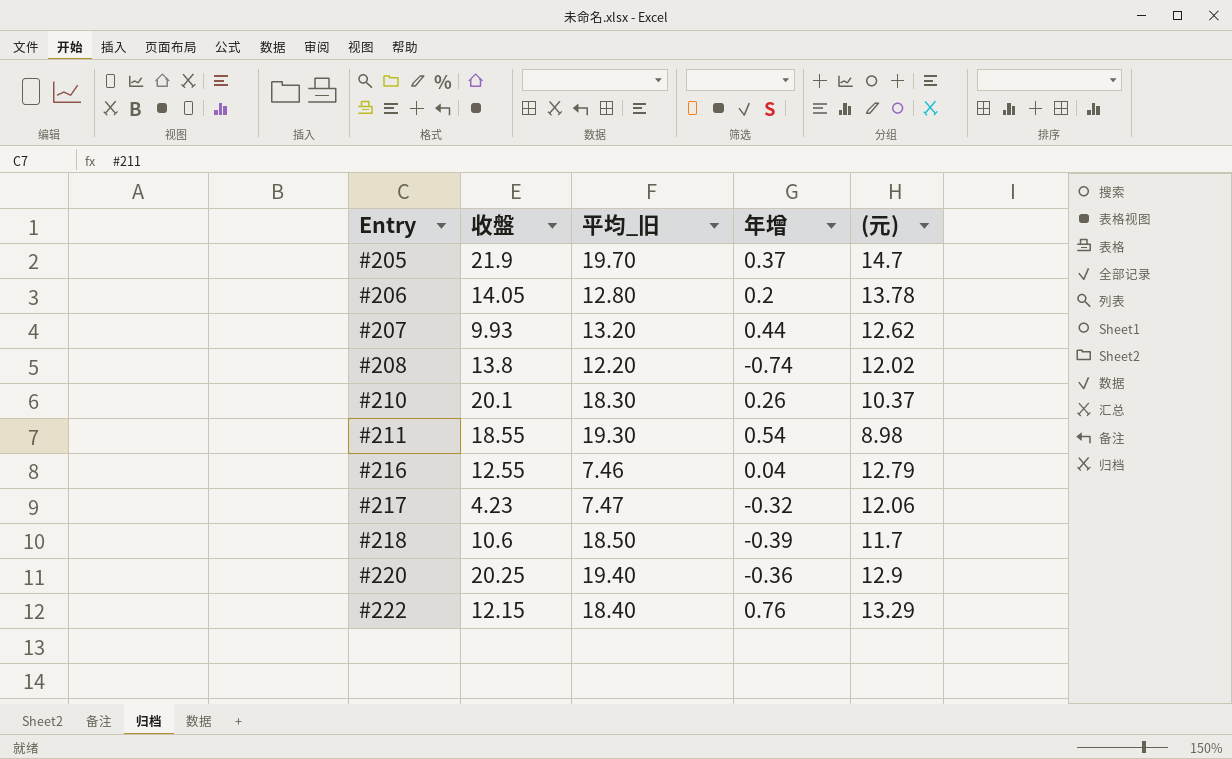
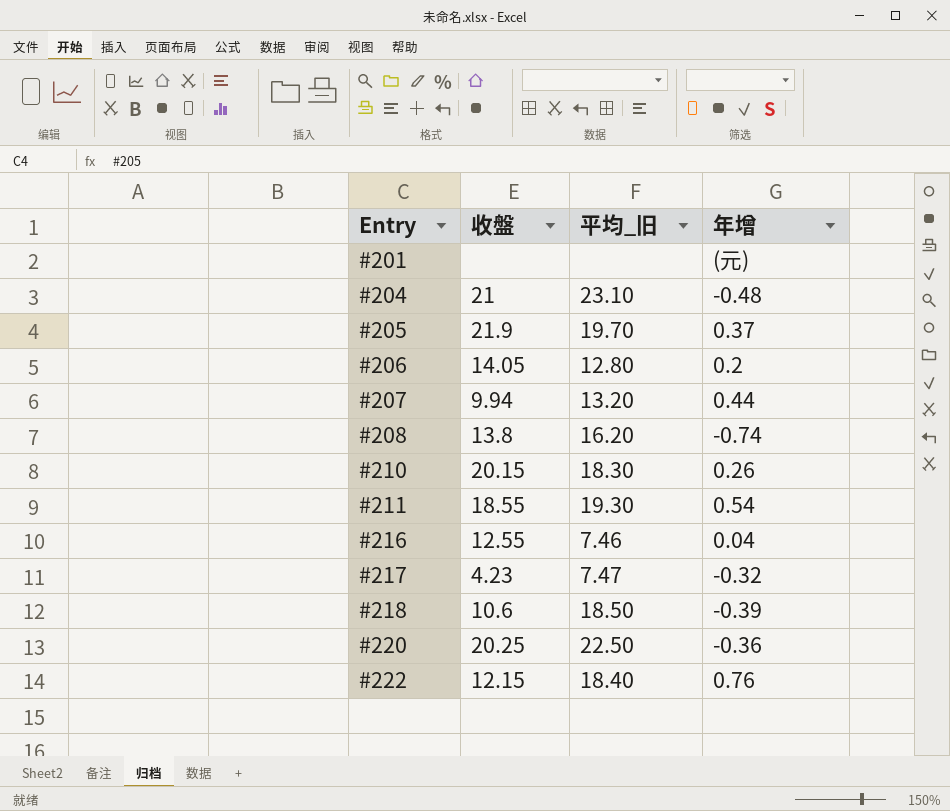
column (元) | position: 5 -> none
row #201: none -> none | none | (元)
row #204: none -> 21 | 23.10 | -0.48
#207 | 收盤: 9.93 -> 9.94
#208 | 平均_旧: 12.20 -> 16.20
#210 | 收盤: 20.1 -> 20.15
#220 | 平均_旧: 19.40 -> 22.50

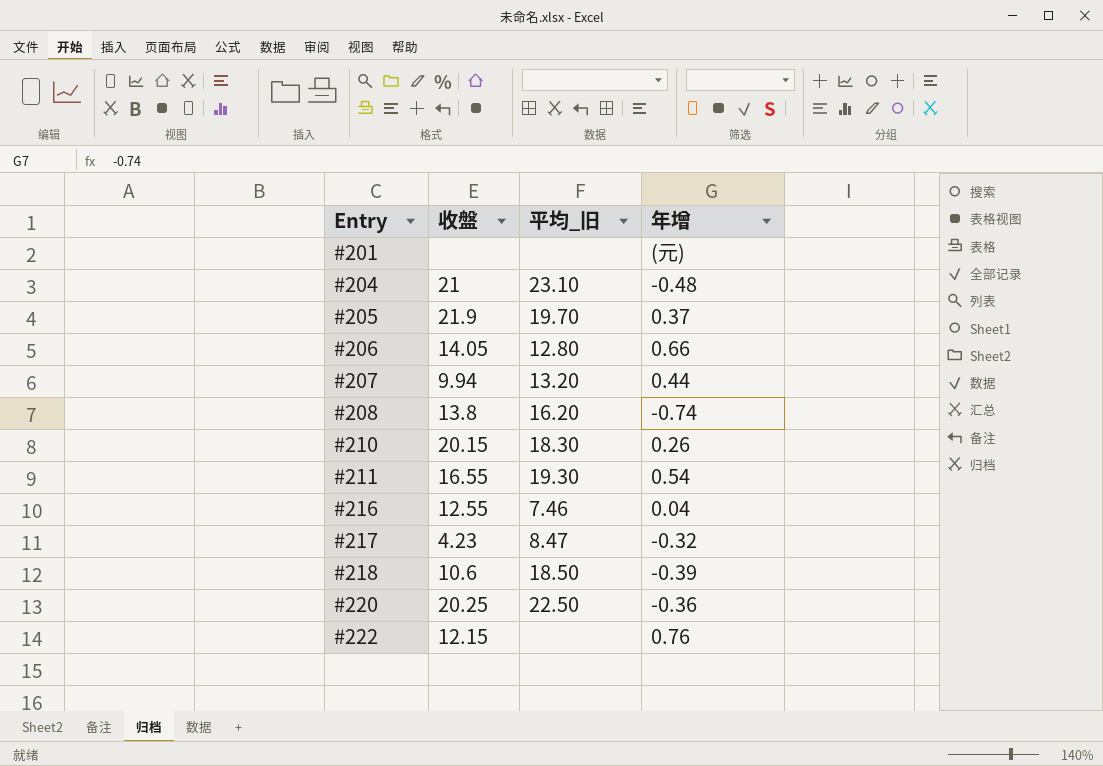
#206 | 年增: 0.2 -> 0.66
#211 | 收盤: 18.55 -> 16.55
#217 | 平均_旧: 7.47 -> 8.47
#222 | 平均_旧: 18.40 -> none

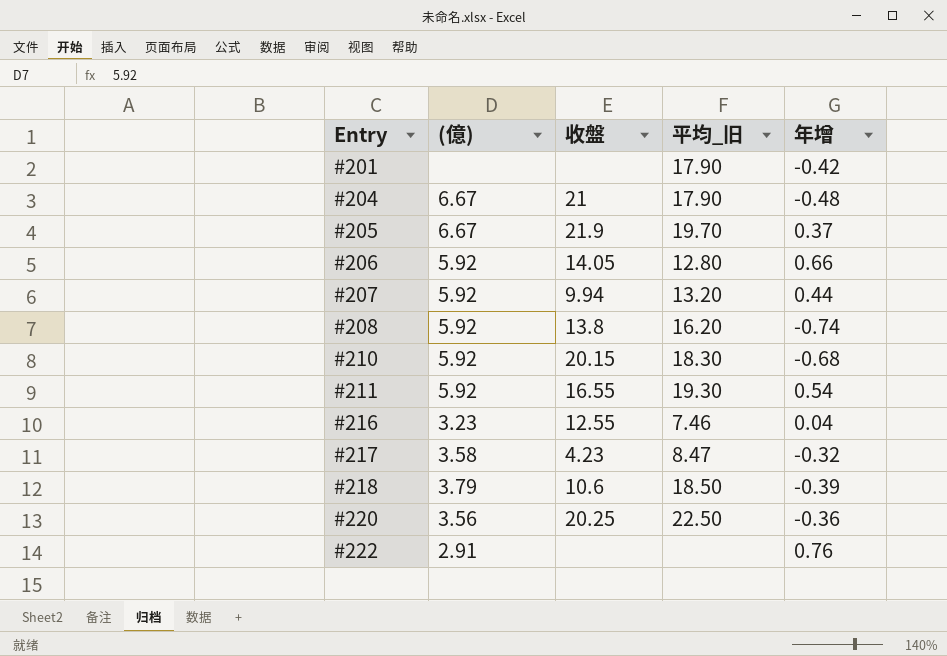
column (億) | position: none -> 2
#201 | 平均_旧: none -> 17.90
#201 | 年增: (元) -> -0.42
#204 | 平均_旧: 23.10 -> 17.90
#210 | 年增: 0.26 -> -0.68
#222 | 收盤: 12.15 -> none

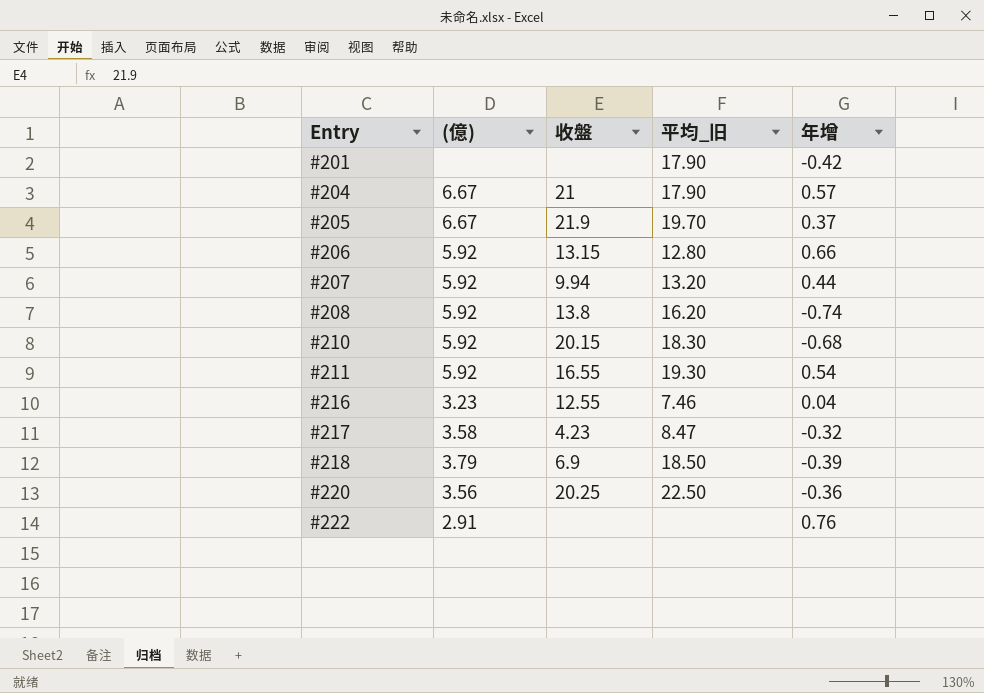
#204 | 年增: -0.48 -> 0.57
#206 | 收盤: 14.05 -> 13.15
#218 | 收盤: 10.6 -> 6.9

